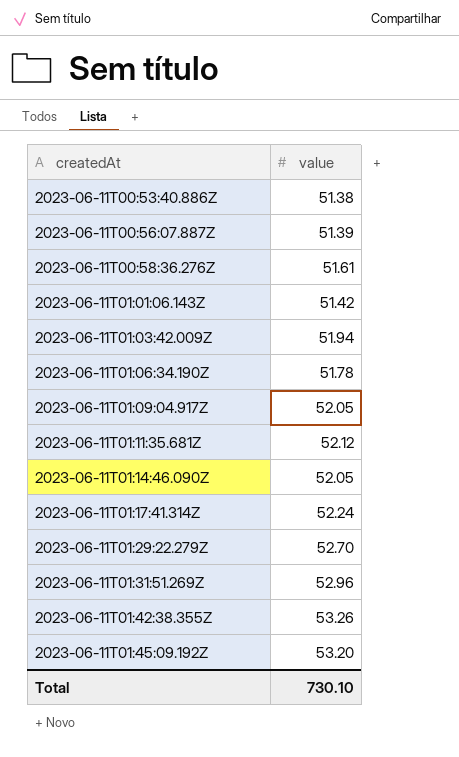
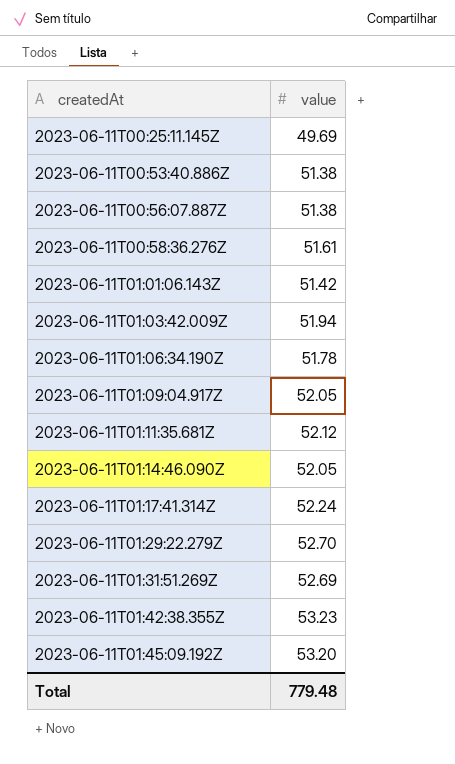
row 2023-06-11T00:25:11.145Z: none -> 49.69
2023-06-11T00:56:07.887Z | value: 51.39 -> 51.38
2023-06-11T01:31:51.269Z | value: 52.96 -> 52.69
2023-06-11T01:42:38.355Z | value: 53.26 -> 53.23
Total | value: 730.10 -> 779.48

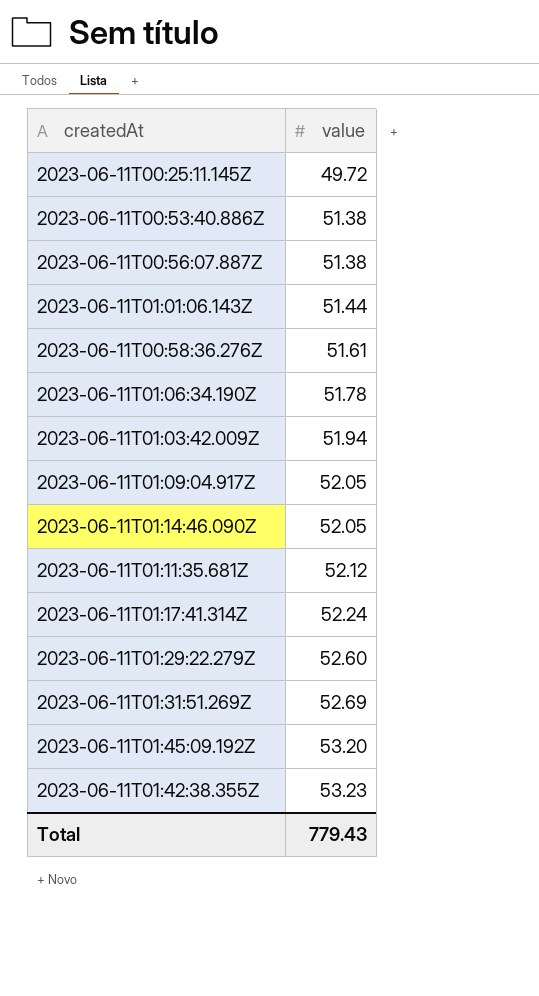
row order: createdAt ascending -> value ascending
2023-06-11T00:25:11.145Z | value: 49.69 -> 49.72
2023-06-11T01:01:06.143Z | value: 51.42 -> 51.44
2023-06-11T01:29:22.279Z | value: 52.70 -> 52.60
Total | value: 779.48 -> 779.43

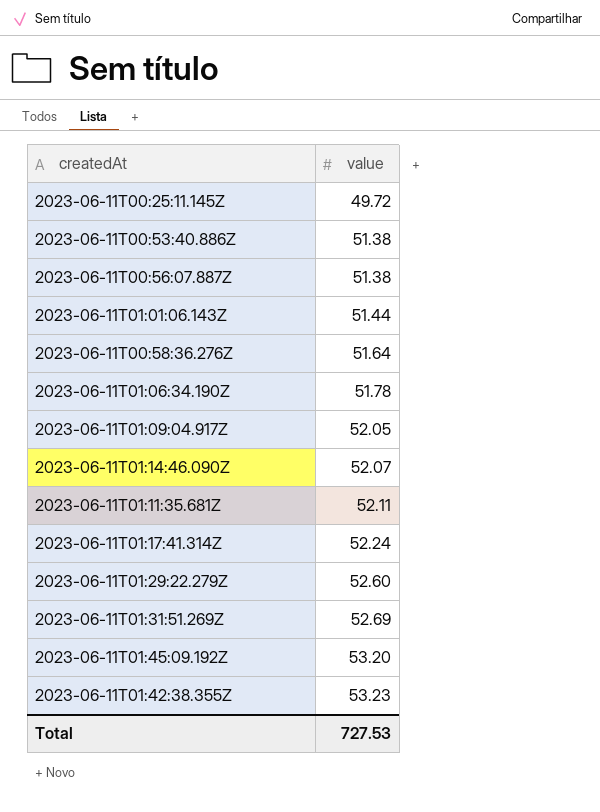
row 2023-06-11T01:03:42.009Z: 51.94 -> none
2023-06-11T00:58:36.276Z | value: 51.61 -> 51.64
2023-06-11T01:14:46.090Z | value: 52.05 -> 52.07
2023-06-11T01:11:35.681Z | value: 52.12 -> 52.11
Total | value: 779.43 -> 727.53

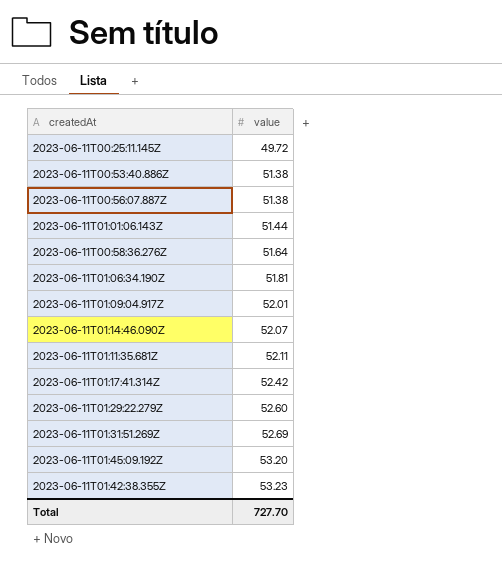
2023-06-11T01:06:34.190Z | value: 51.78 -> 51.81
2023-06-11T01:09:04.917Z | value: 52.05 -> 52.01
2023-06-11T01:17:41.314Z | value: 52.24 -> 52.42
Total | value: 727.53 -> 727.70

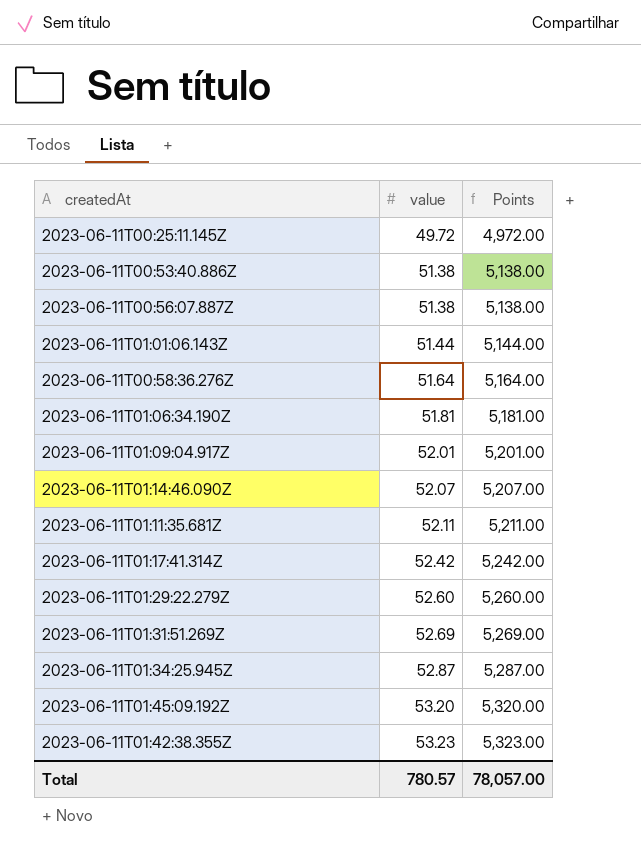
column Points | formula: none -> [value] * 100
row 2023-06-11T01:34:25.945Z: none -> 52.87 | 5,287.00
Total | value: 727.70 -> 780.57

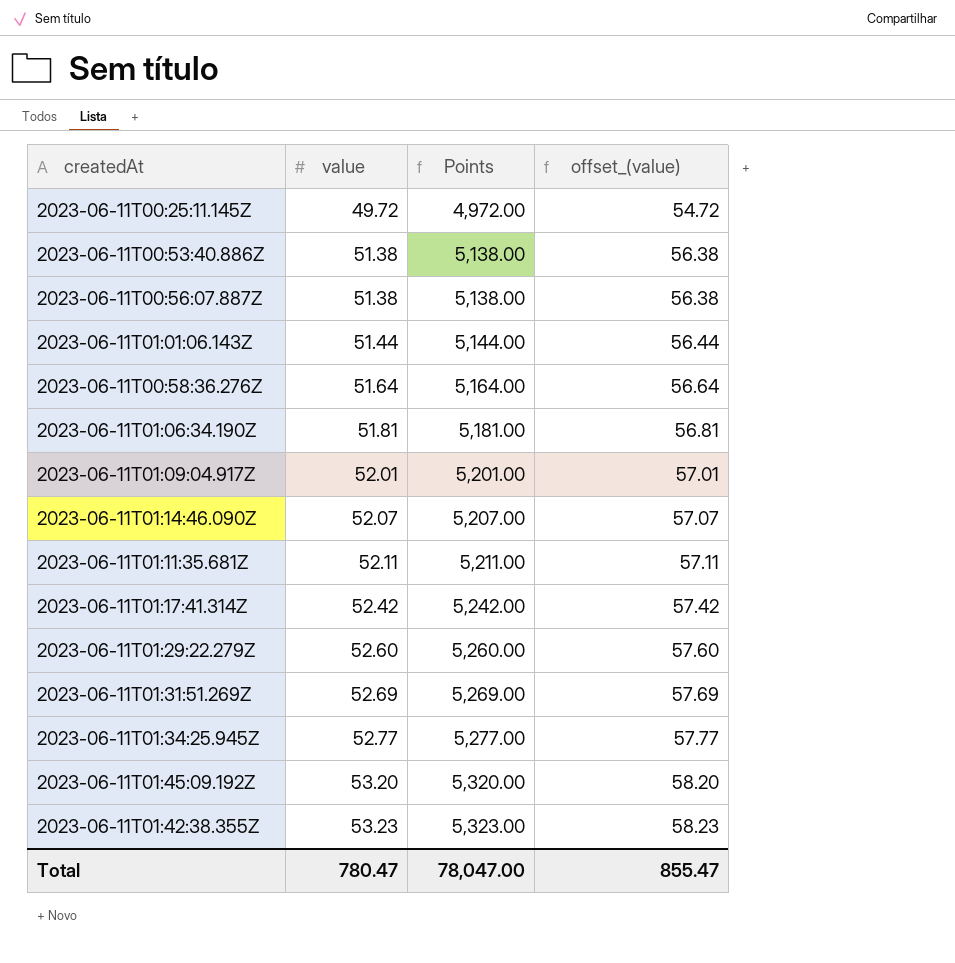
column offset_(value) | formula: none -> [value] + 5
2023-06-11T01:34:25.945Z | value: 52.87 -> 52.77
2023-06-11T01:34:25.945Z | Points: 5,287.00 -> 5,277.00
Total | value: 780.57 -> 780.47
Total | Points: 78,057.00 -> 78,047.00

